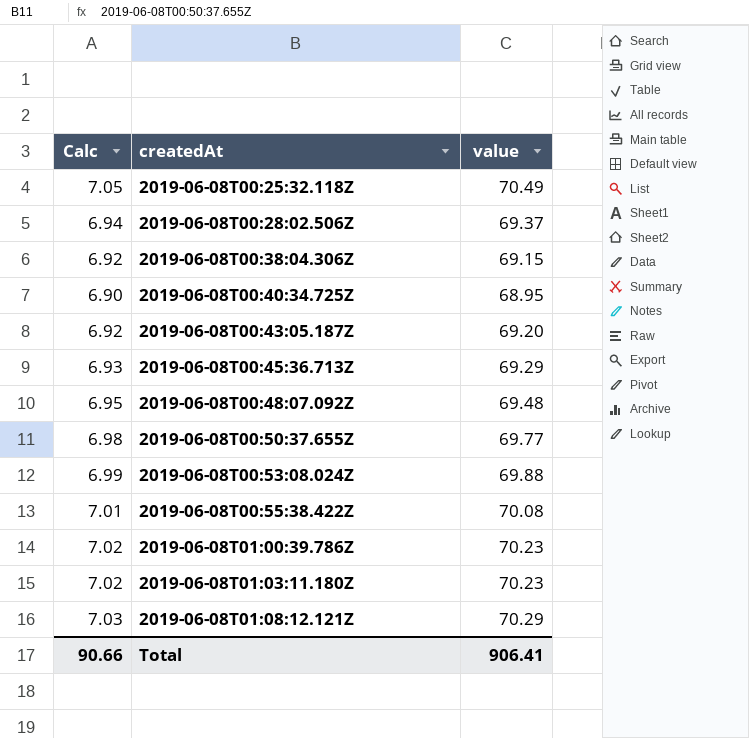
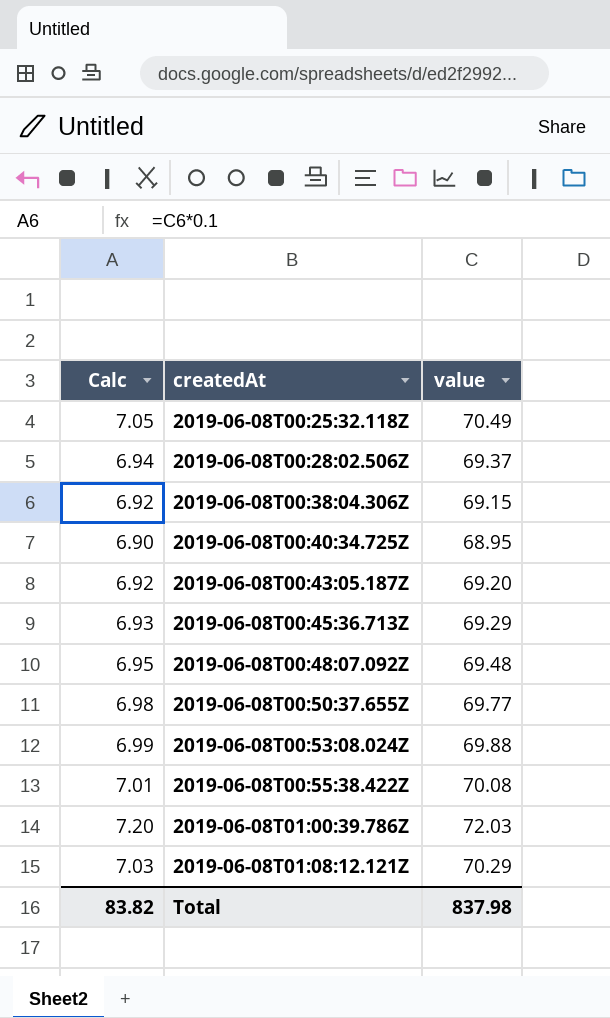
row 2019-06-08T01:03:11.180Z: 7.02 | 70.23 -> none
2019-06-08T01:00:39.786Z | Calc: 7.02 -> 7.20
2019-06-08T01:00:39.786Z | value: 70.23 -> 72.03
Total | Calc: 90.66 -> 83.82
Total | value: 906.41 -> 837.98

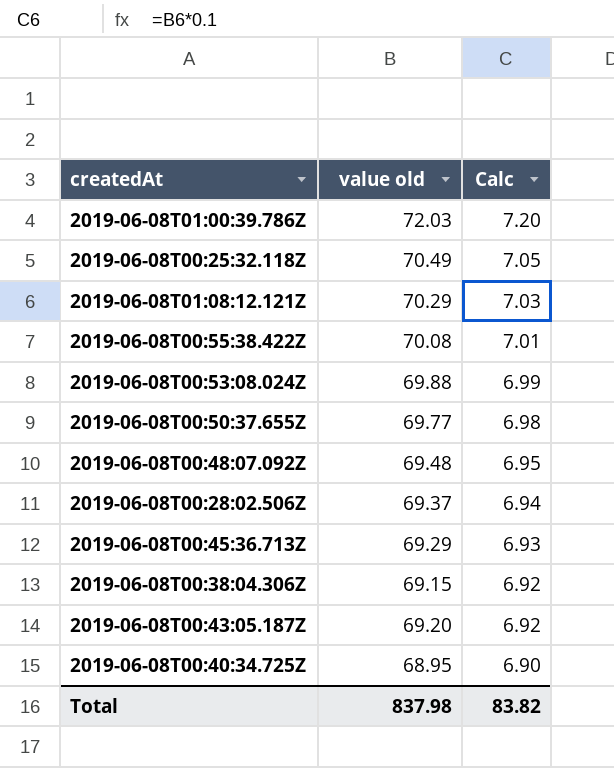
row order: createdAt ascending -> Calc descending
column name: value -> value old
column Calc | position: 1 -> 3

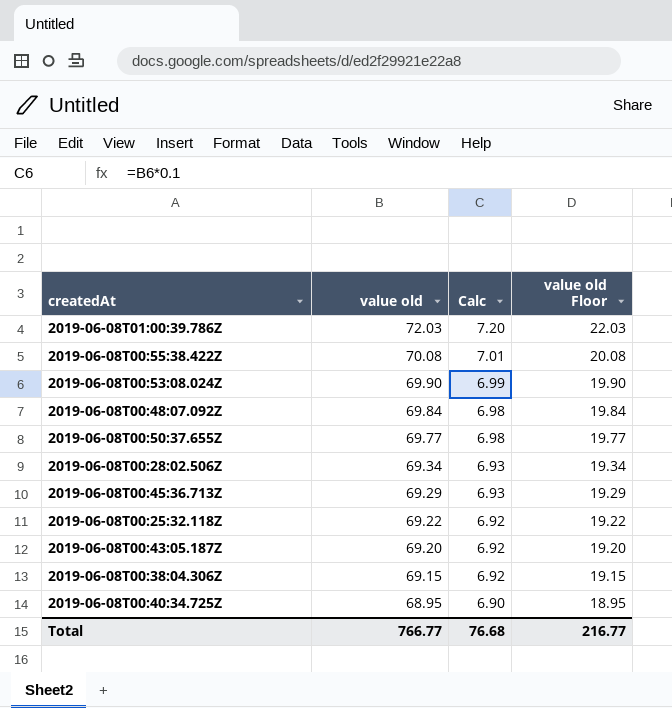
row order: Calc descending -> value old descending
column value old Floor | formula: none -> [value old] - 50
row 2019-06-08T01:08:12.121Z: 70.29 | 7.03 -> none
2019-06-08T00:53:08.024Z | value old: 69.88 -> 69.90
2019-06-08T00:48:07.092Z | value old: 69.48 -> 69.84
2019-06-08T00:48:07.092Z | Calc: 6.95 -> 6.98
2019-06-08T00:28:02.506Z | value old: 69.37 -> 69.34
2019-06-08T00:28:02.506Z | Calc: 6.94 -> 6.93
2019-06-08T00:25:32.118Z | value old: 70.49 -> 69.22
2019-06-08T00:25:32.118Z | Calc: 7.05 -> 6.92
Total | value old: 837.98 -> 766.77
Total | Calc: 83.82 -> 76.68

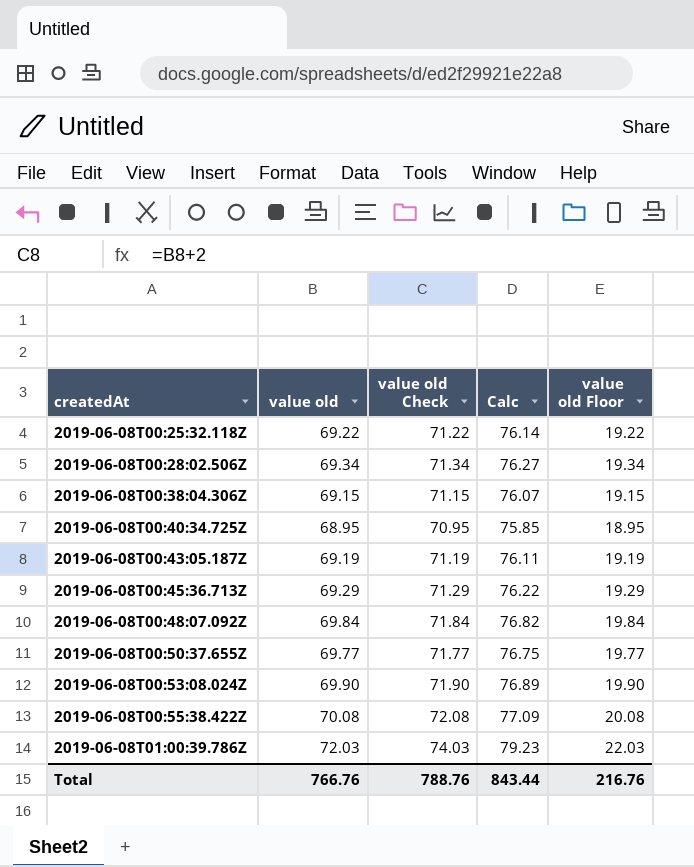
row order: value old descending -> createdAt ascending
column value old Check | formula: none -> [value old] + 2
column Calc | formula: [value old] * 0.1 -> [value old] * 1.1
2019-06-08T00:43:05.187Z | value old: 69.20 -> 69.19
2019-06-08T00:43:05.187Z | value old Floor: 19.20 -> 19.19
Total | value old: 766.77 -> 766.76
Total | Calc: 76.68 -> 843.44
Total | value old Floor: 216.77 -> 216.76

